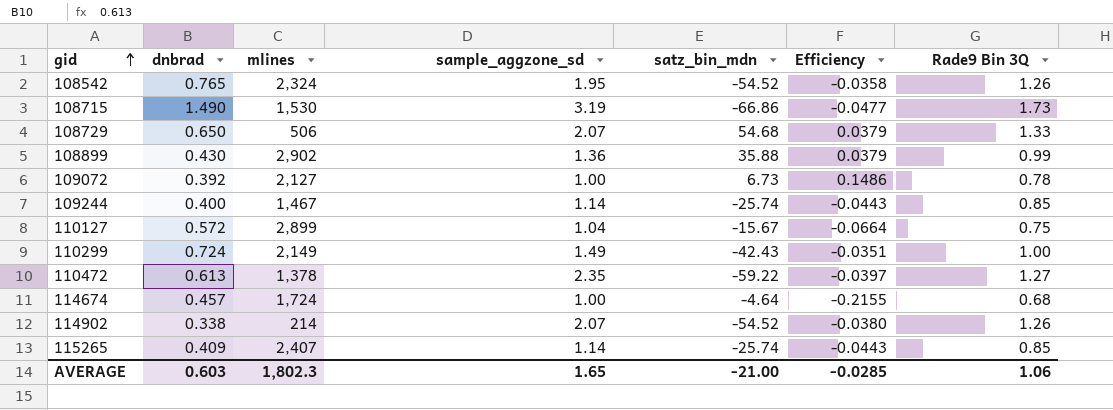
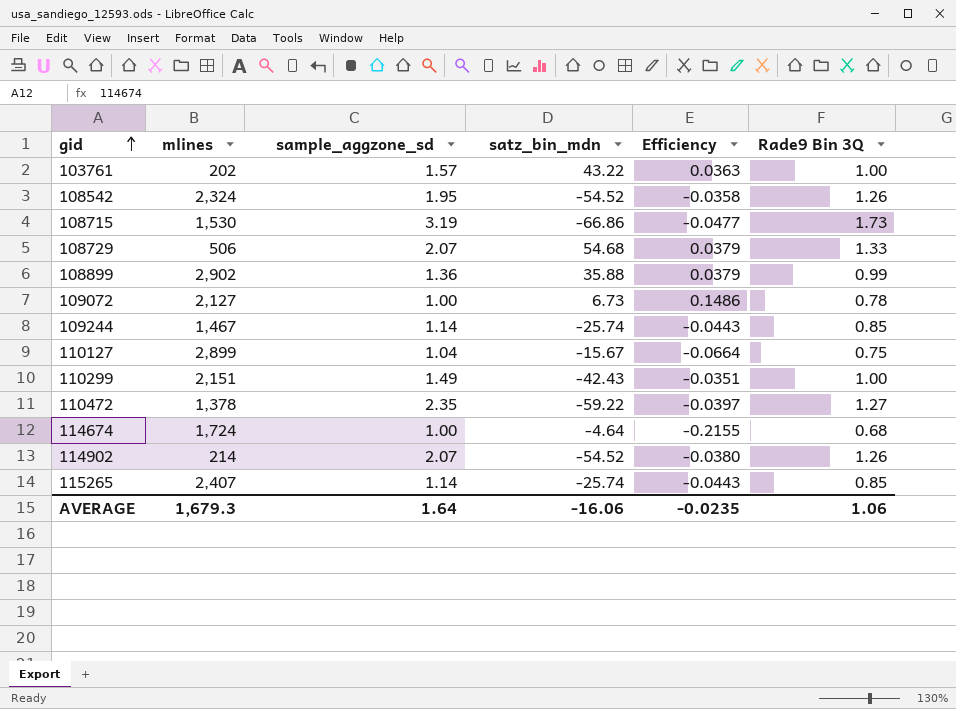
column dnbrad | position: 2 -> none
row 103761: none -> 202 | 1.57 | 43.22 | 0.0363 | 1.00
110299 | mlines: 2,149 -> 2,151
AVERAGE | mlines: 1,802.3 -> 1,679.3
AVERAGE | sample_aggzone_sd: 1.65 -> 1.64
AVERAGE | satz_bin_mdn: -21.00 -> -16.06
AVERAGE | Efficiency: -0.0285 -> -0.0235

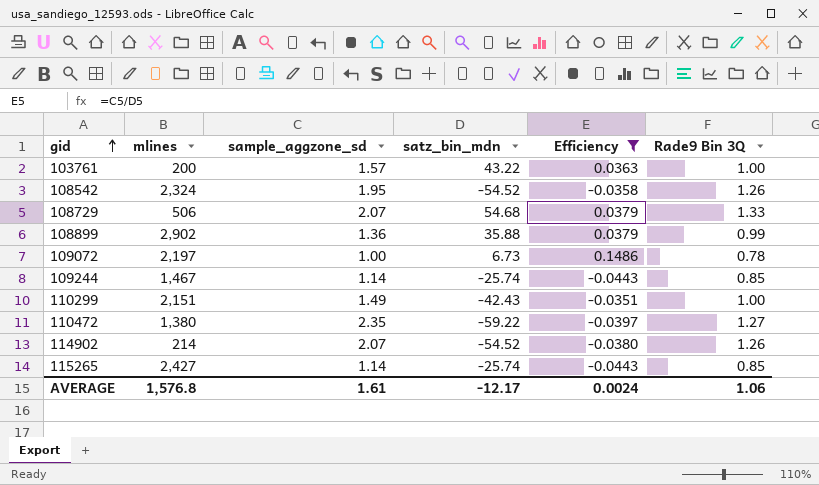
filter: none -> Efficiency >= -0.0443
103761 | mlines: 202 -> 200
109072 | mlines: 2,127 -> 2,197
110472 | mlines: 1,378 -> 1,380
115265 | mlines: 2,407 -> 2,427
AVERAGE | mlines: 1,679.3 -> 1,576.8
AVERAGE | sample_aggzone_sd: 1.64 -> 1.61
AVERAGE | satz_bin_mdn: -16.06 -> -12.17
AVERAGE | Efficiency: -0.0235 -> 0.0024

